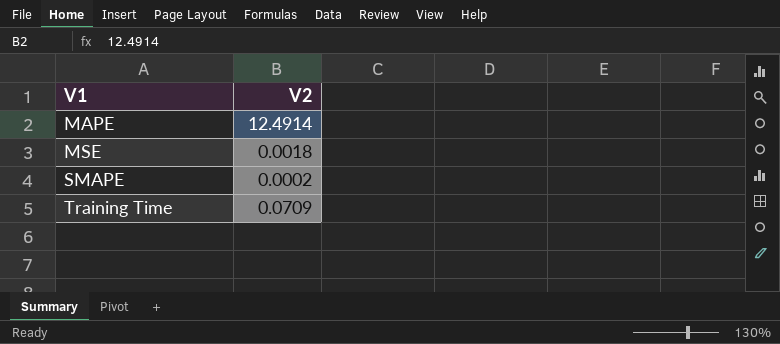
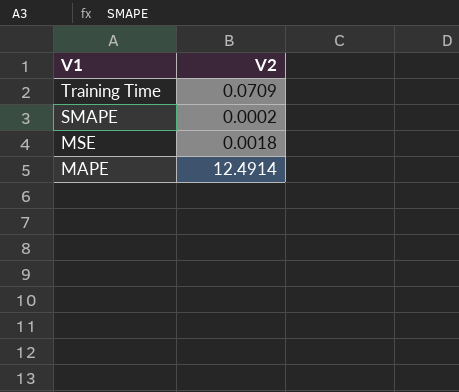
row order: V1 ascending -> V1 descending

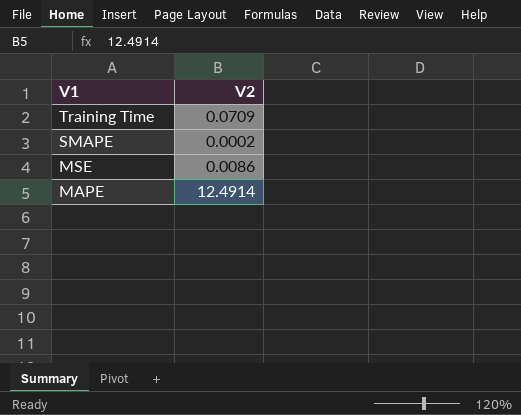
MSE | V2: 0.0018 -> 0.0086

